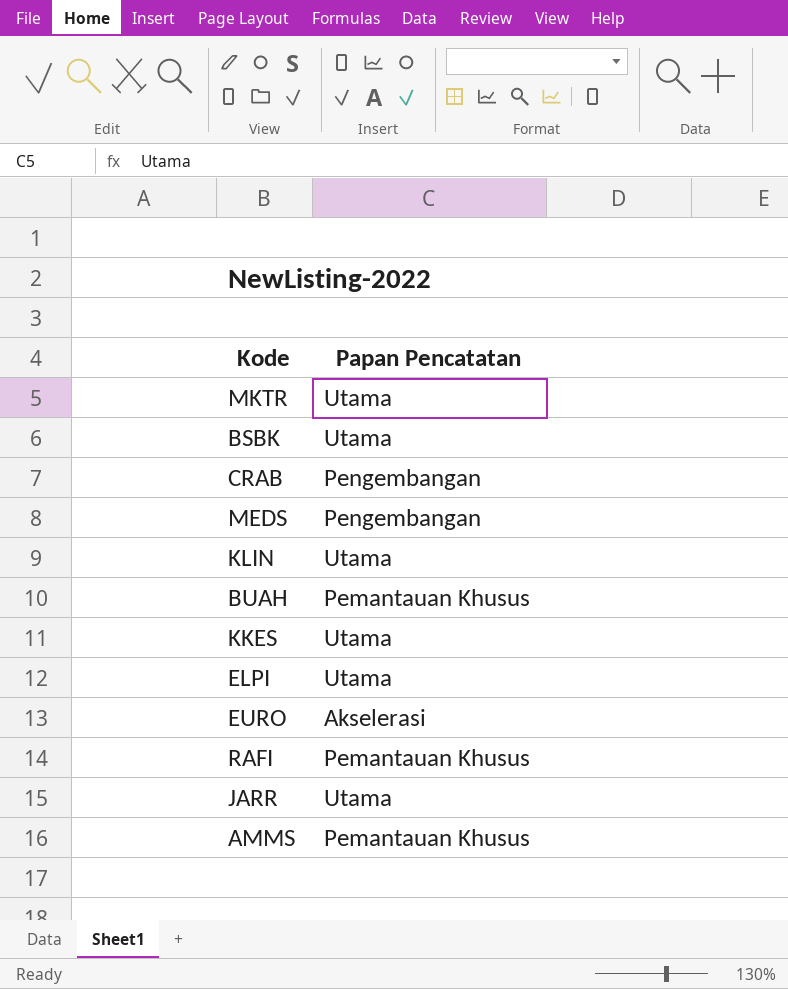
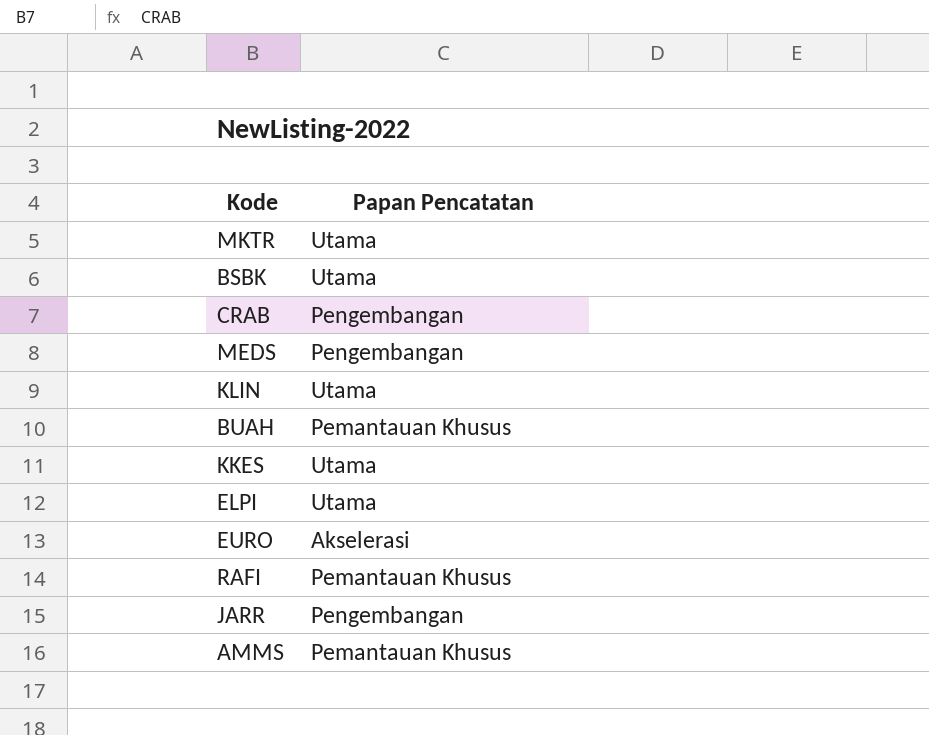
JARR | Papan Pencatatan: Utama -> Pengembangan

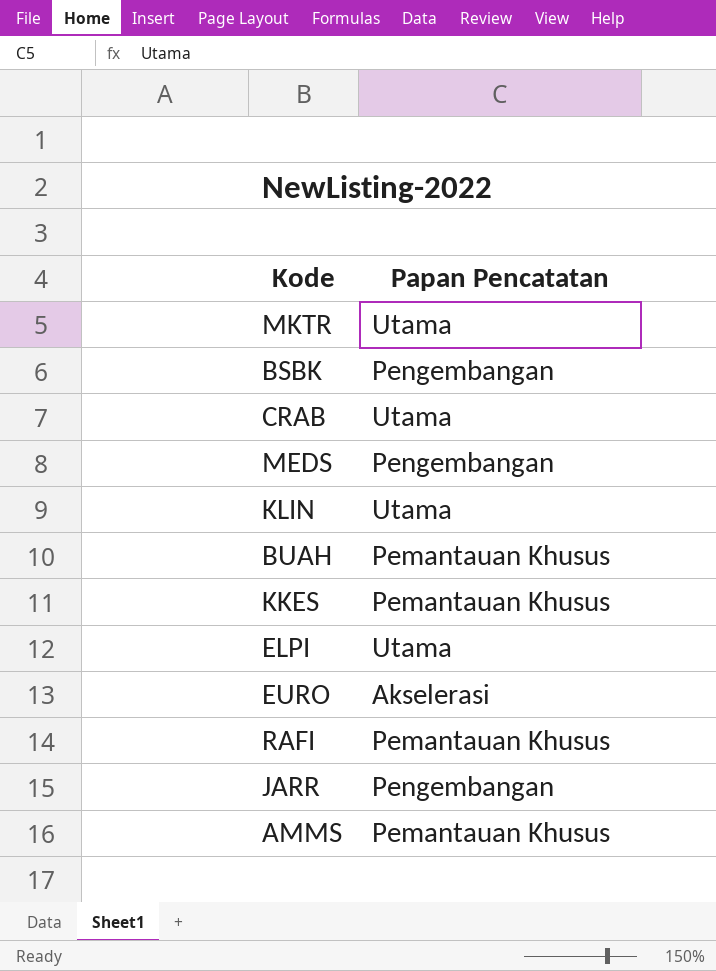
BSBK | Papan Pencatatan: Utama -> Pengembangan
CRAB | Papan Pencatatan: Pengembangan -> Utama
KKES | Papan Pencatatan: Utama -> Pemantauan Khusus

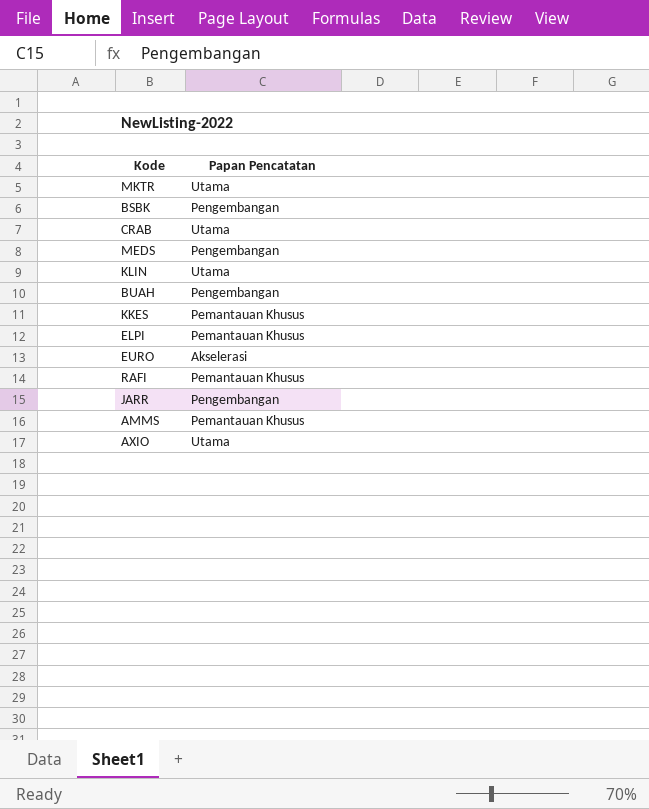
BUAH | Papan Pencatatan: Pemantauan Khusus -> Pengembangan
ELPI | Papan Pencatatan: Utama -> Pemantauan Khusus
row AXIO: none -> Utama

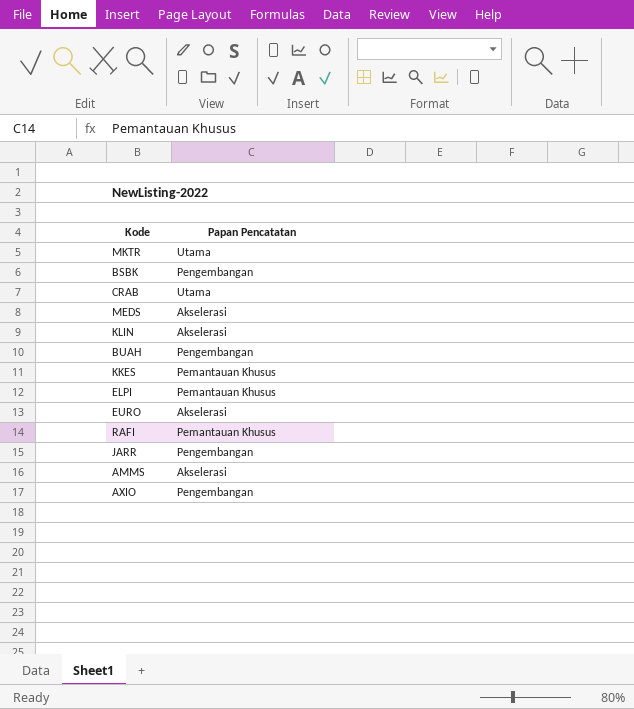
MEDS | Papan Pencatatan: Pengembangan -> Akselerasi
KLIN | Papan Pencatatan: Utama -> Akselerasi
AMMS | Papan Pencatatan: Pemantauan Khusus -> Akselerasi
AXIO | Papan Pencatatan: Utama -> Pengembangan

